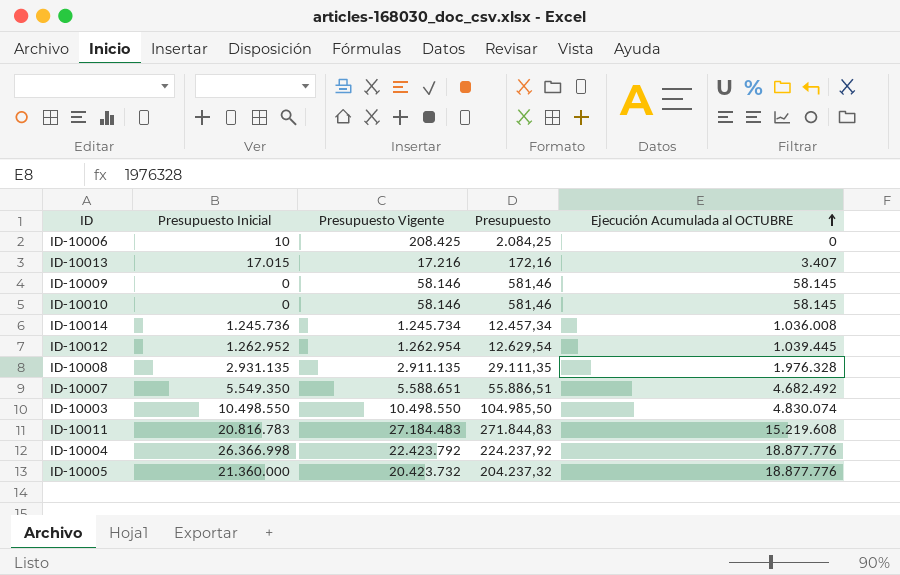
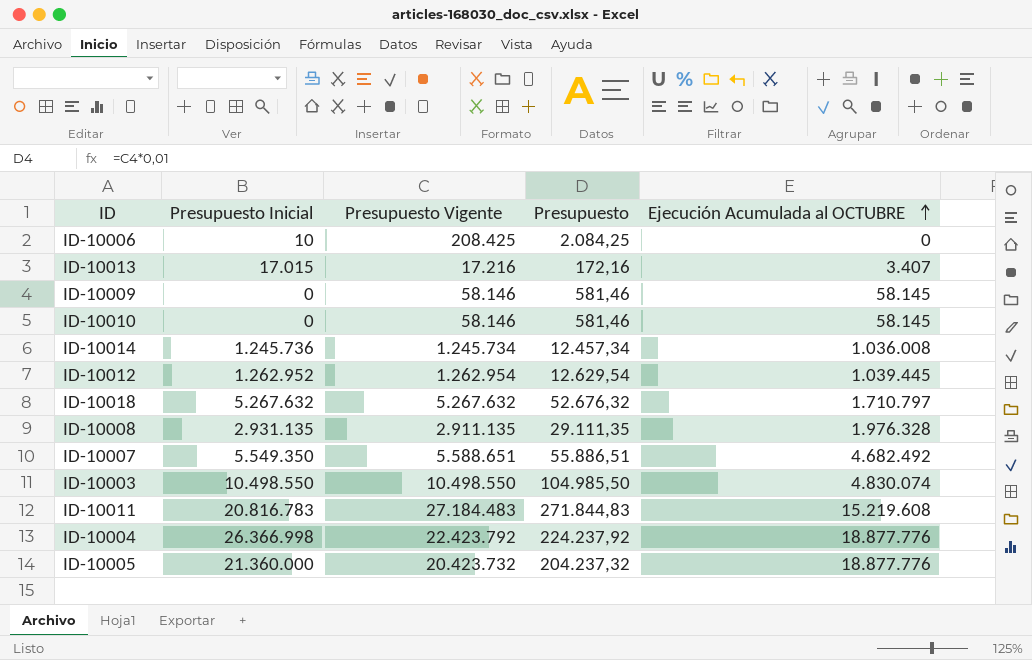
row ID-10018: none -> 5.267.632 | 5.267.632 | 52.676,32 | 1.710.797

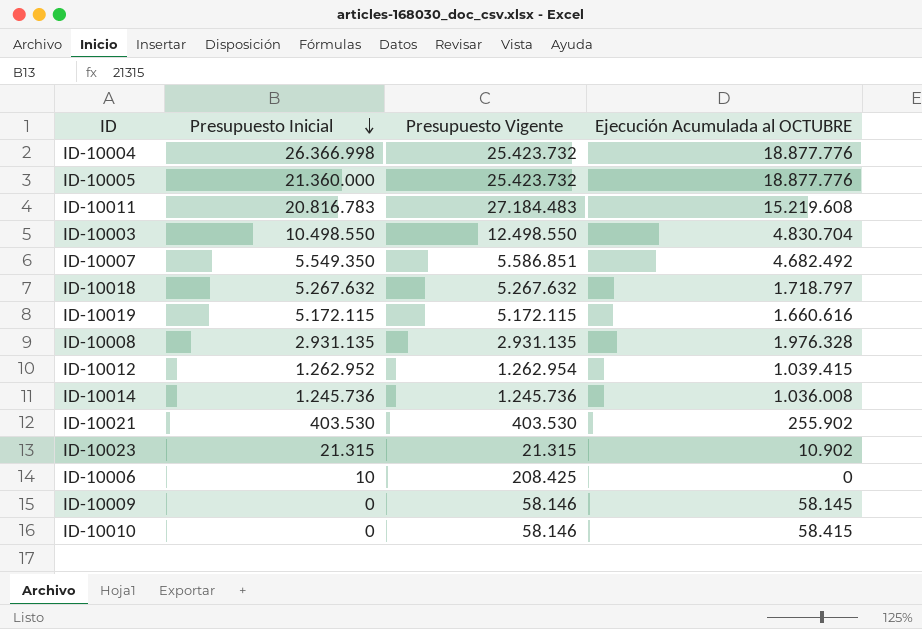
row order: Ejecución Acumulada al OCTUBRE ascending -> Presupuesto Inicial descending
column Presupuesto | formula: [Presupuesto Vigente] * 0,01 -> none
row ID-10013: 17.015 | 17.216 | 172,16 | 3.407 -> none
ID-10004 | Presupuesto Vigente: 22.423.792 -> 25.423.732
ID-10005 | Presupuesto Vigente: 20.423.732 -> 25.423.732
ID-10003 | Presupuesto Vigente: 10.498.550 -> 12.498.550
ID-10003 | Ejecución Acumulada al OCTUBRE: 4.830.074 -> 4.830.704
ID-10007 | Presupuesto Vigente: 5.588.651 -> 5.586.851
ID-10018 | Ejecución Acumulada al OCTUBRE: 1.710.797 -> 1.718.797
row ID-10019: none -> 5.172.115 | 5.172.115 | 1.660.616
ID-10008 | Presupuesto Vigente: 2.911.135 -> 2.931.135
ID-10012 | Ejecución Acumulada al OCTUBRE: 1.039.445 -> 1.039.415
ID-10014 | Presupuesto Vigente: 1.245.734 -> 1.245.736
row ID-10021: none -> 403.530 | 403.530 | 255.902
row ID-10023: none -> 21.315 | 21.315 | 10.902
ID-10010 | Ejecución Acumulada al OCTUBRE: 58.145 -> 58.415

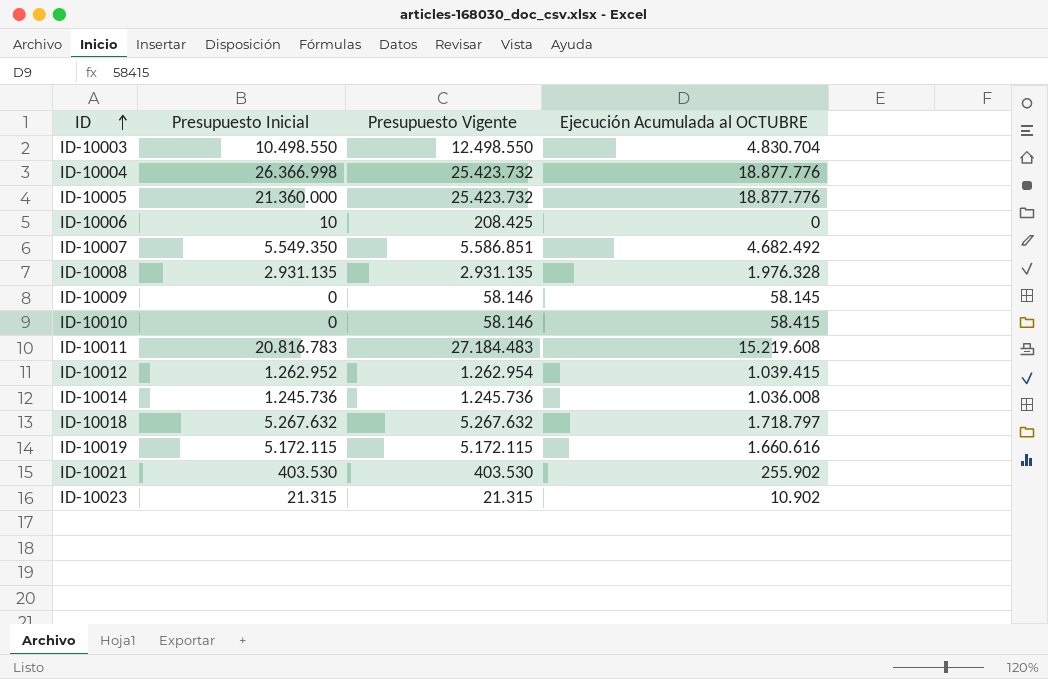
row order: Presupuesto Inicial descending -> ID ascending

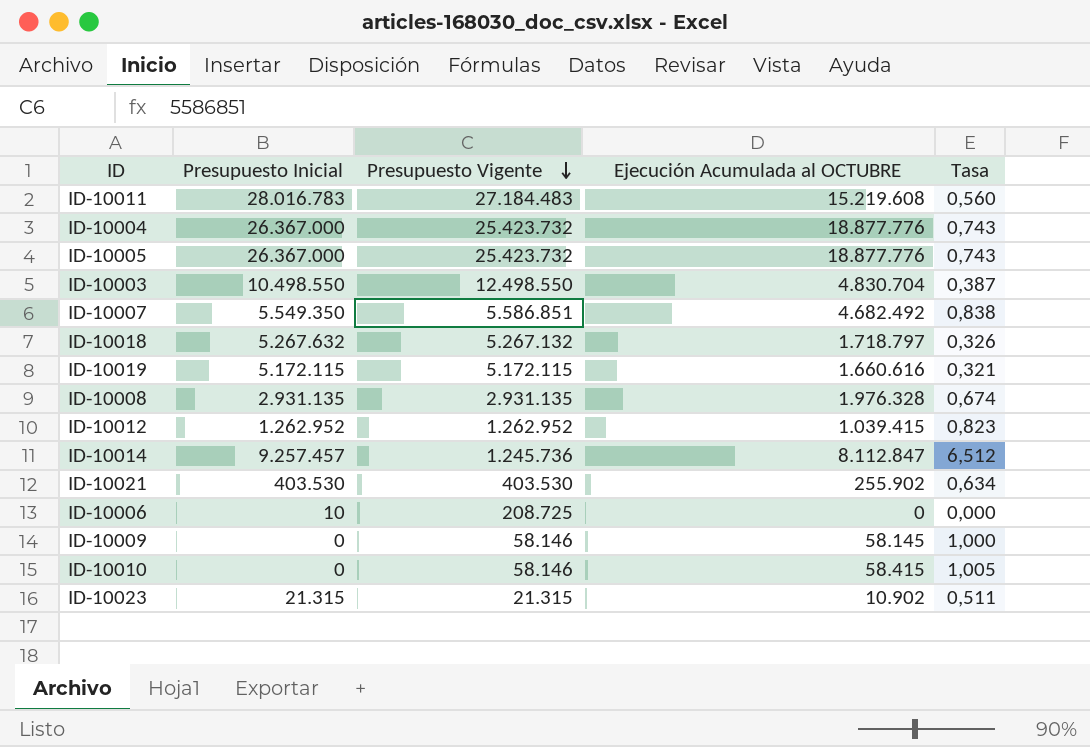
row order: ID ascending -> Presupuesto Vigente descending
column Tasa | formula: none -> [Ejecución Acumulada al OCTUBRE] / [Presupuesto Vigente]
ID-10011 | Presupuesto Inicial: 20.816.783 -> 28.016.783
ID-10004 | Presupuesto Inicial: 26.366.998 -> 26.367.000
ID-10005 | Presupuesto Inicial: 21.360.000 -> 26.367.000
ID-10018 | Presupuesto Vigente: 5.267.632 -> 5.267.132
ID-10012 | Presupuesto Vigente: 1.262.954 -> 1.262.952
ID-10014 | Presupuesto Inicial: 1.245.736 -> 9.257.457
ID-10014 | Ejecución Acumulada al OCTUBRE: 1.036.008 -> 8.112.847
ID-10006 | Presupuesto Vigente: 208.425 -> 208.725

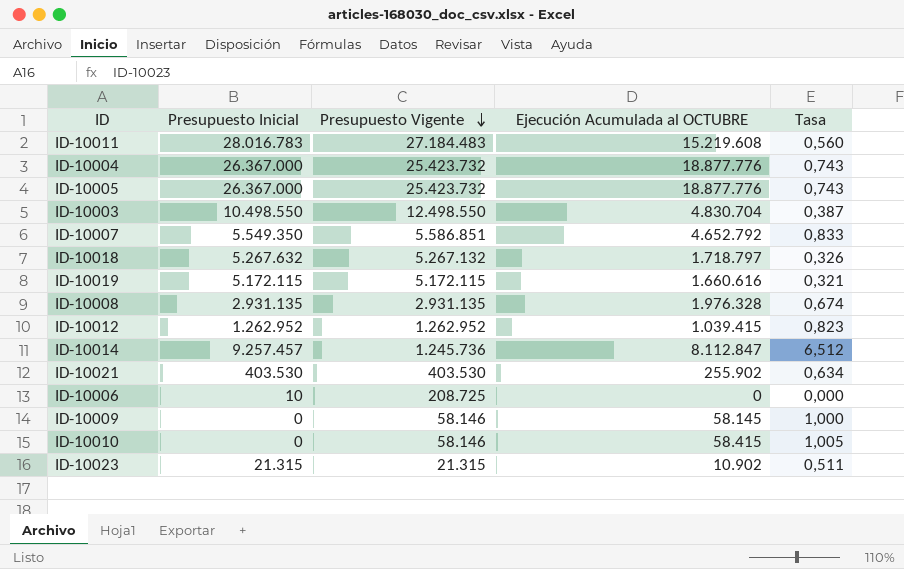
ID-10007 | Ejecución Acumulada al OCTUBRE: 4.682.492 -> 4.652.792
ID-10007 | Tasa: 0,838 -> 0,833

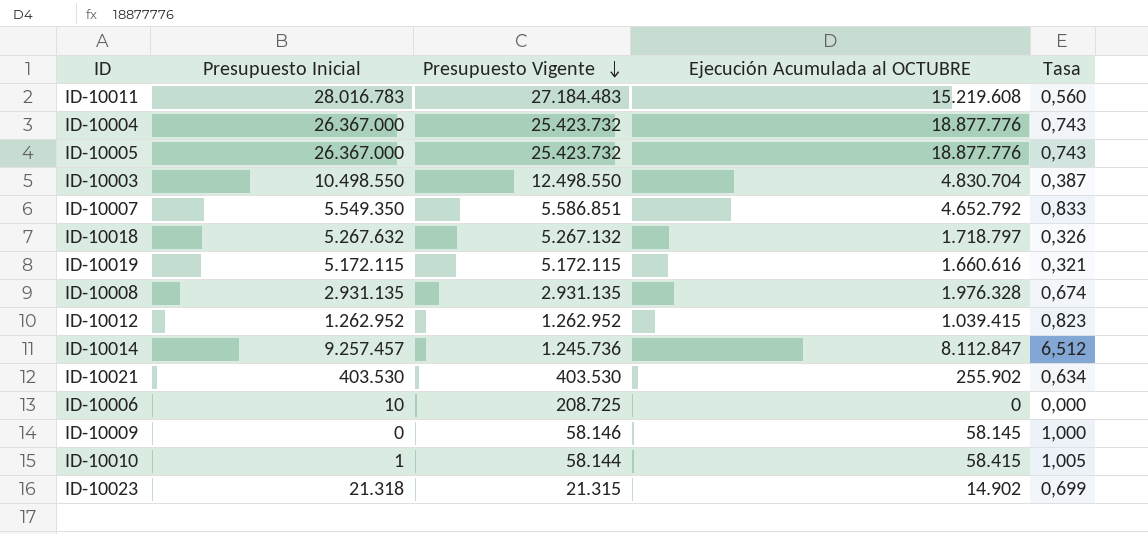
ID-10010 | Presupuesto Inicial: 0 -> 1
ID-10010 | Presupuesto Vigente: 58.146 -> 58.144
ID-10023 | Presupuesto Inicial: 21.315 -> 21.318
ID-10023 | Ejecución Acumulada al OCTUBRE: 10.902 -> 14.902
ID-10023 | Tasa: 0,511 -> 0,699

